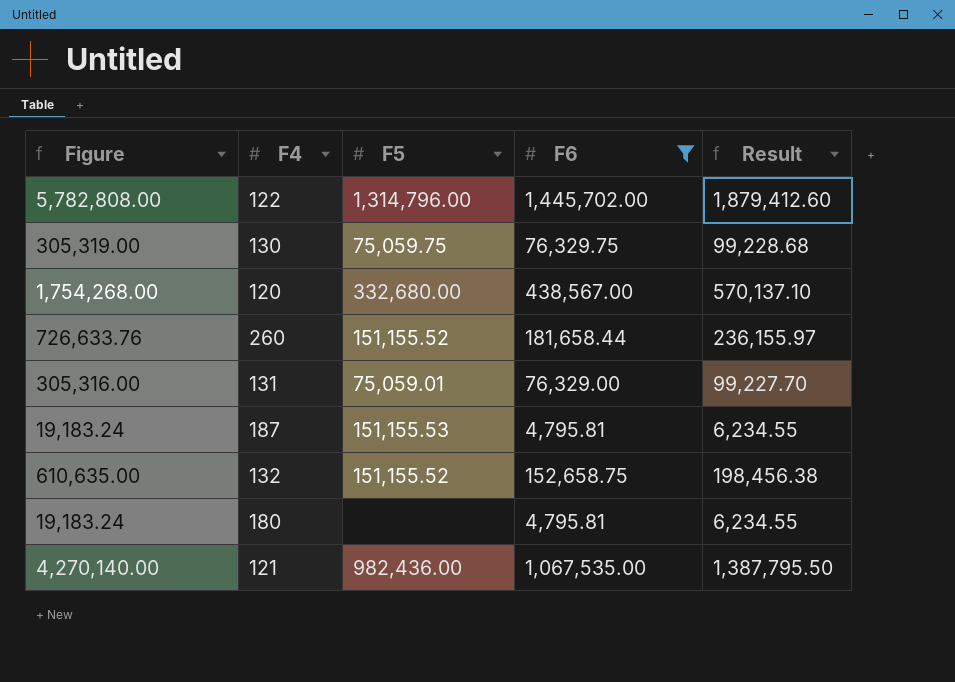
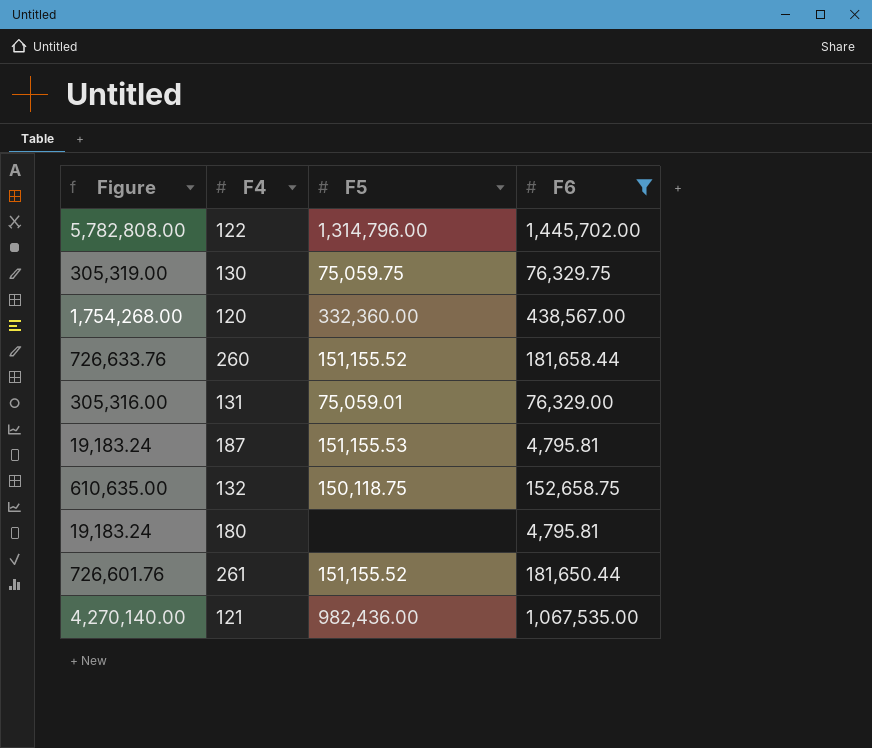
column Result | formula: [F6] * 1.3 -> none
120 | F5: 332,680.00 -> 332,360.00
132 | F5: 151,155.52 -> 150,118.75
row 261: none -> 726,601.76 | 151,155.52 | 181,650.44

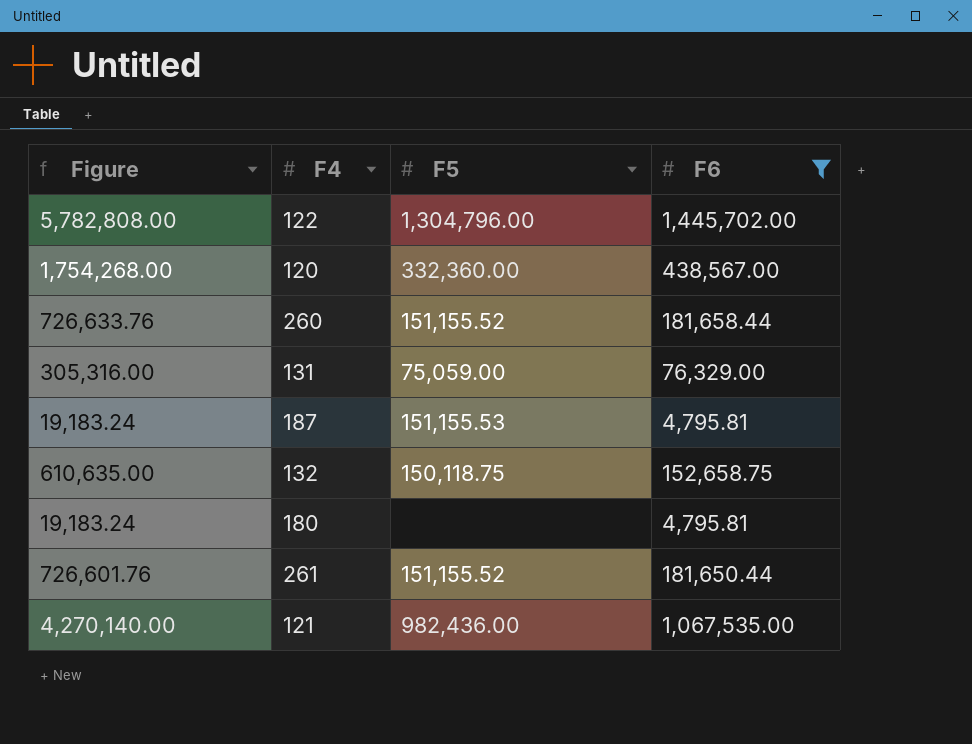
row 130: 305,319.00 | 75,059.75 | 76,329.75 -> none
122 | F5: 1,314,796.00 -> 1,304,796.00
131 | F5: 75,059.01 -> 75,059.00

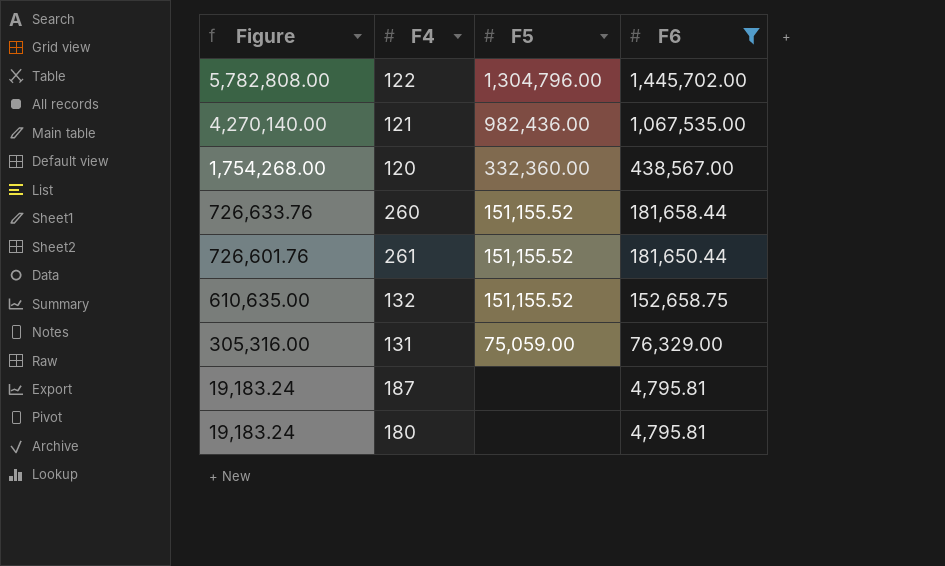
row order: none -> Figure descending
132 | F5: 150,118.75 -> 151,155.52
187 | F5: 151,155.53 -> none

